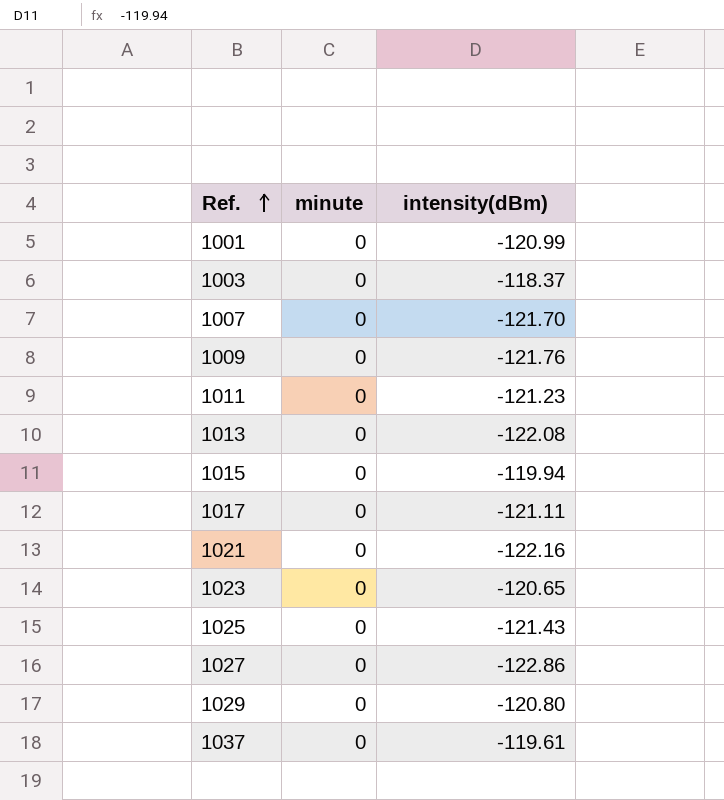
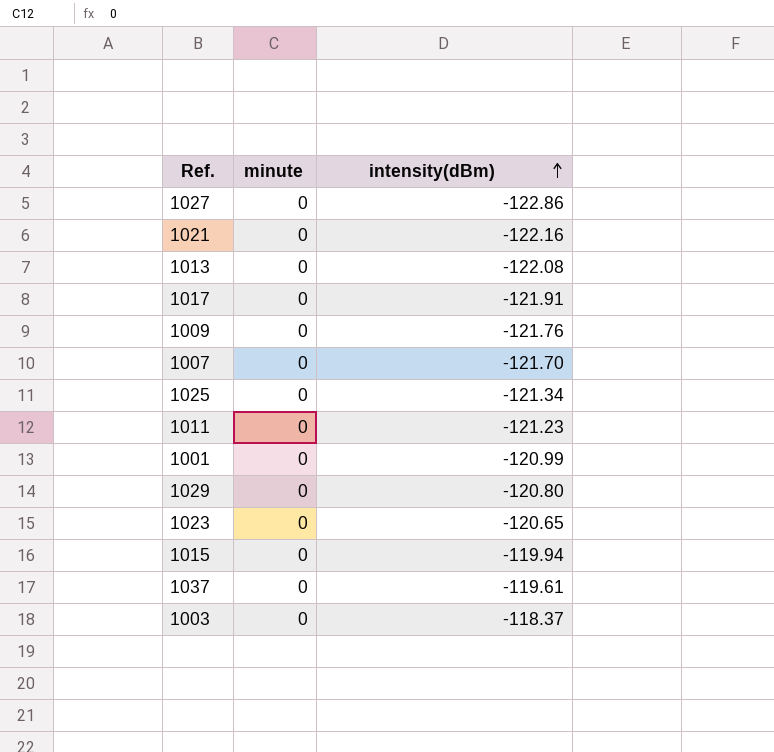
row order: Ref. ascending -> intensity(dBm) ascending
1017 | intensity(dBm): -121.11 -> -121.91
1025 | intensity(dBm): -121.43 -> -121.34

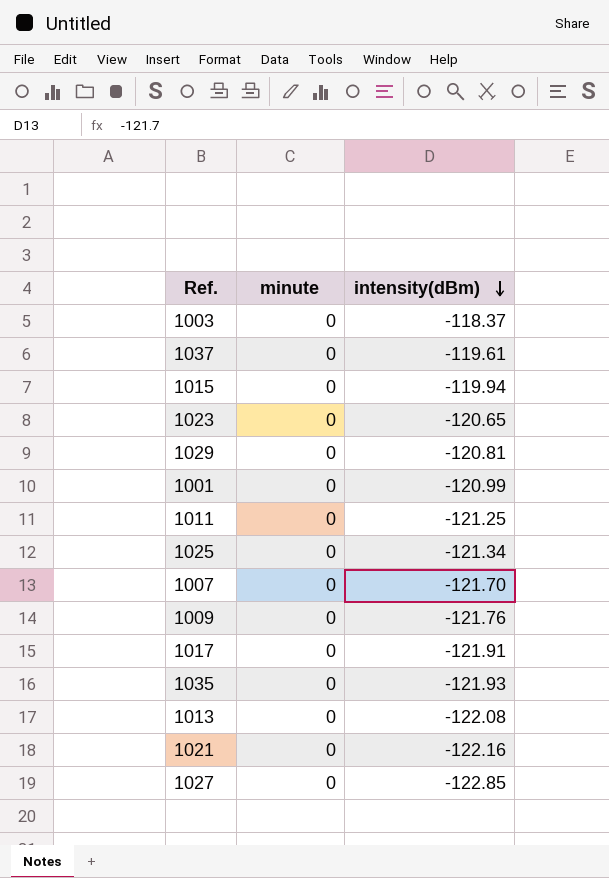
row order: intensity(dBm) ascending -> intensity(dBm) descending
1029 | intensity(dBm): -120.80 -> -120.81
1011 | intensity(dBm): -121.23 -> -121.25
row 1035: none -> 0 | -121.93
1027 | intensity(dBm): -122.86 -> -122.85

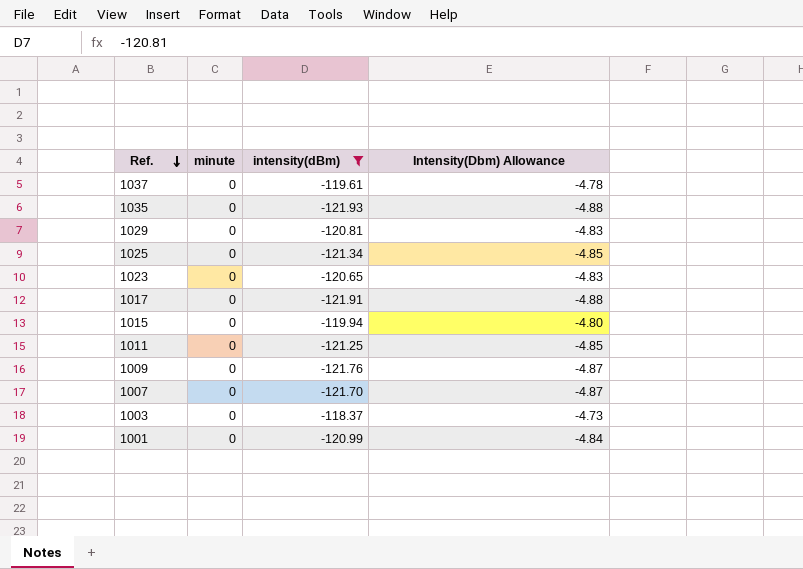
filter: none -> intensity(dBm) >= -121.93
row order: intensity(dBm) descending -> Ref. descending
column Intensity(Dbm) Allowance | formula: none -> [intensity(dBm)] * 0.04

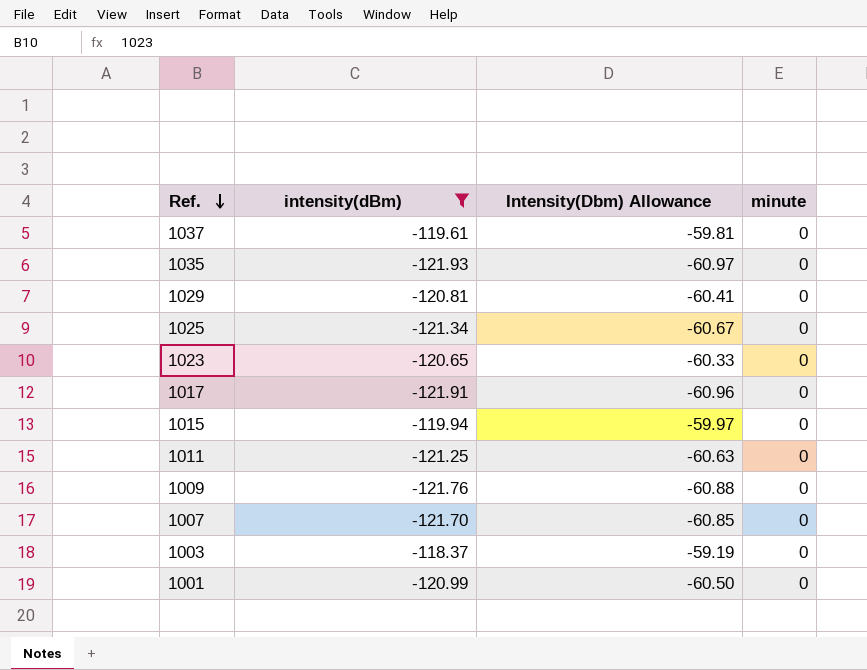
column Intensity(Dbm) Allowance | formula: [intensity(dBm)] * 0.04 -> [intensity(dBm)] * 0.5
column minute | position: 2 -> 4

